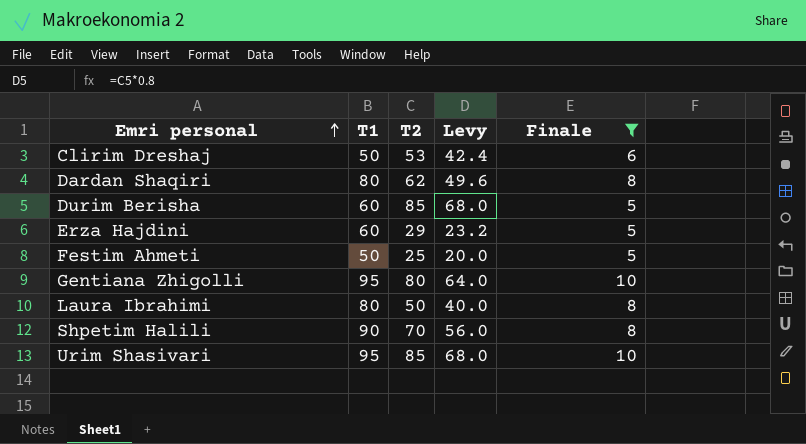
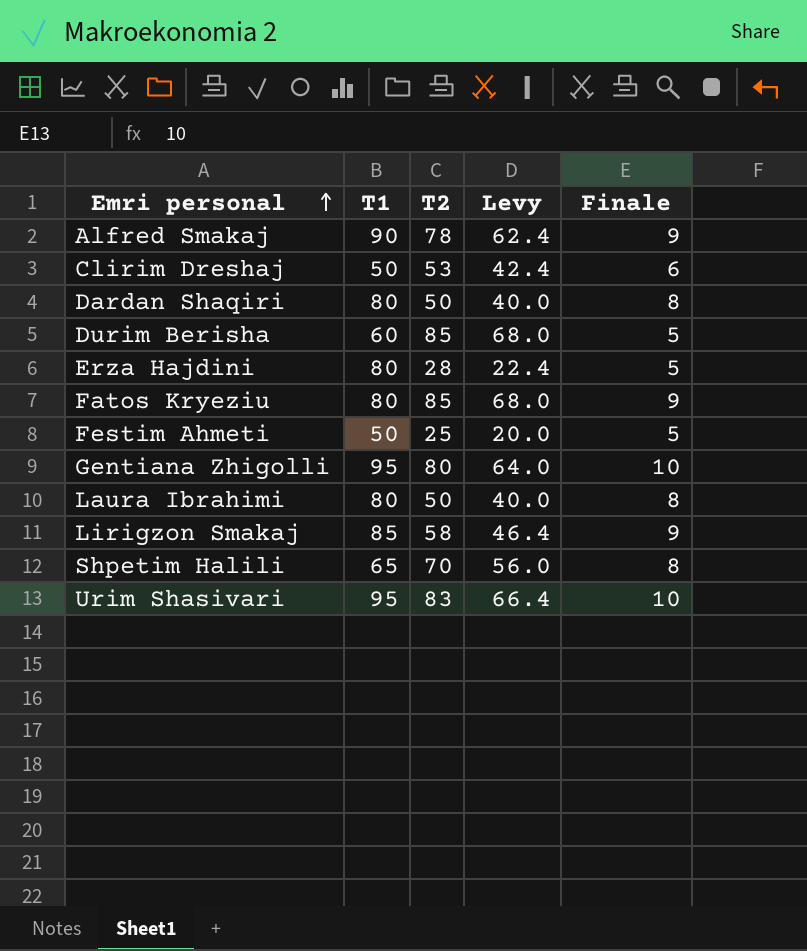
filter: Finale != 9 -> none
Dardan Shaqiri | T2: 62 -> 50
Dardan Shaqiri | Levy: 49.6 -> 40.0
Erza Hajdini | T1: 60 -> 80
Erza Hajdini | T2: 29 -> 28
Erza Hajdini | Levy: 23.2 -> 22.4
Shpetim Halili | T1: 90 -> 65
Urim Shasivari | T2: 85 -> 83
Urim Shasivari | Levy: 68.0 -> 66.4

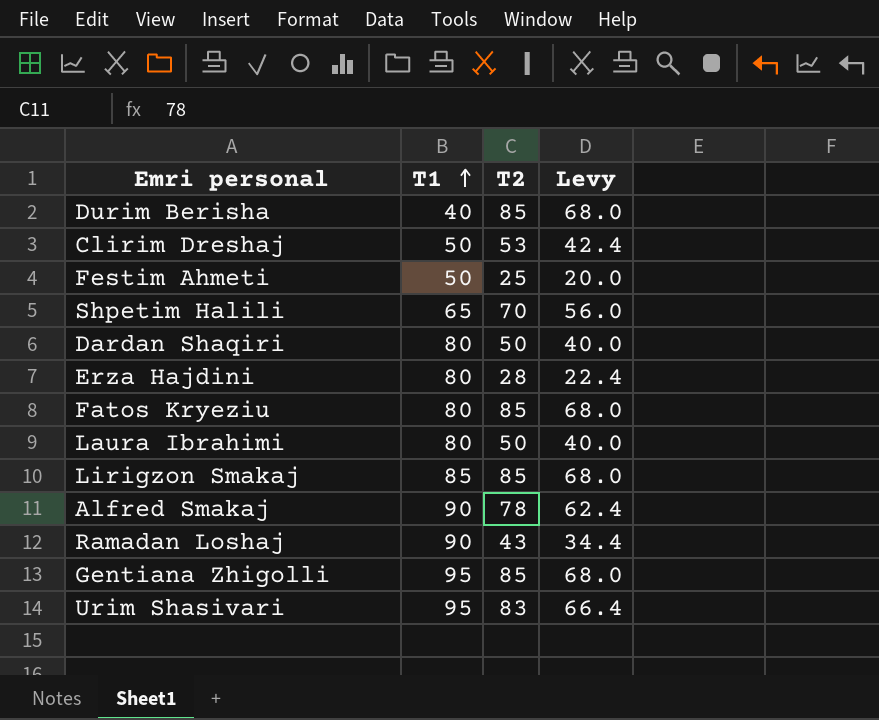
row order: Emri personal ascending -> T1 ascending
column Finale | position: 5 -> none
Durim Berisha | T1: 60 -> 40
Lirigzon Smakaj | T2: 58 -> 85
Lirigzon Smakaj | Levy: 46.4 -> 68.0
row Ramadan Loshaj: none -> 90 | 43 | 34.4
Gentiana Zhigolli | T2: 80 -> 85
Gentiana Zhigolli | Levy: 64.0 -> 68.0

